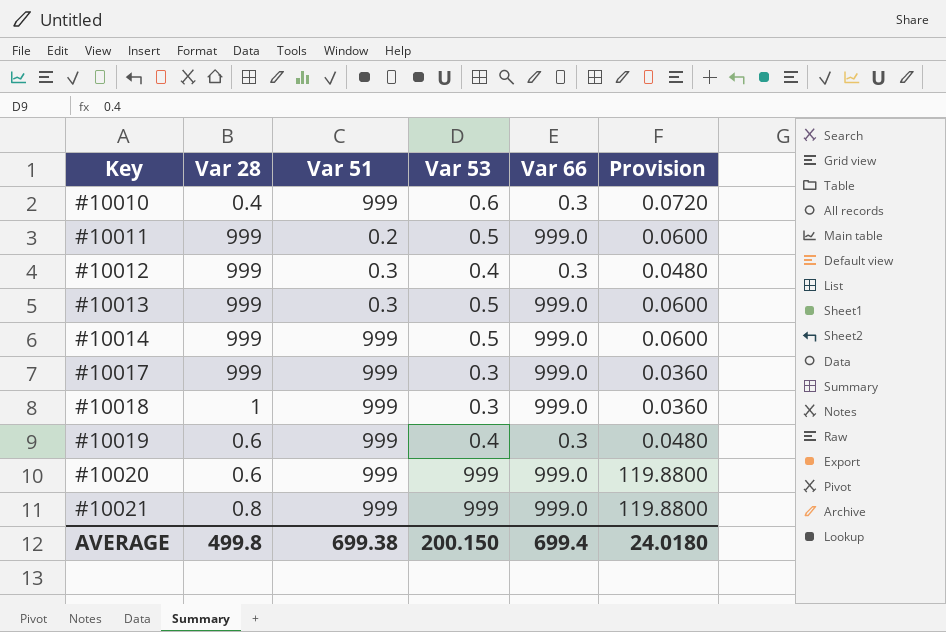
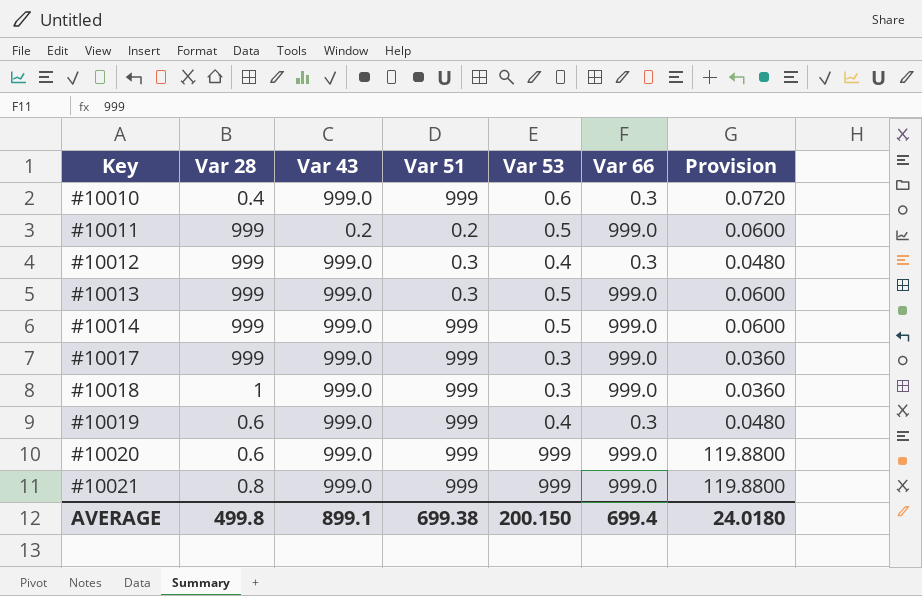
column Var 43 | position: none -> 3

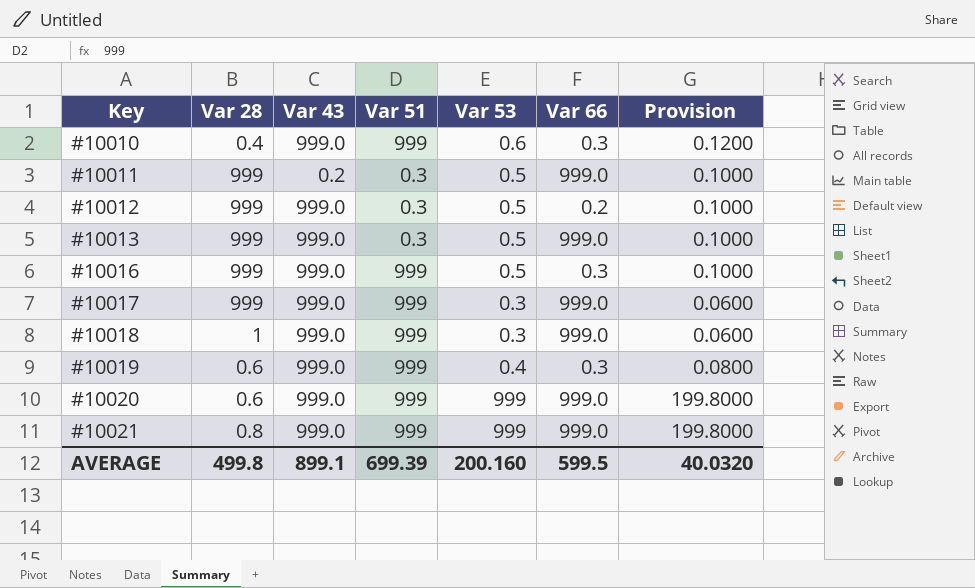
column Provision | formula: [Var 53] * 0.12 -> [Var 53] * 0.2
row #10014: 999 | 999.0 | 999 | 0.5 | 999.0 | 0.0600 -> none
#10011 | Var 51: 0.2 -> 0.3
#10012 | Var 53: 0.4 -> 0.5
#10012 | Var 66: 0.3 -> 0.2
row #10016: none -> 999 | 999.0 | 999 | 0.5 | 0.3 | 0.1000
AVERAGE | Var 51: 699.38 -> 699.39
AVERAGE | Var 53: 200.150 -> 200.160
AVERAGE | Var 66: 699.4 -> 599.5
AVERAGE | Provision: 24.0180 -> 40.0320

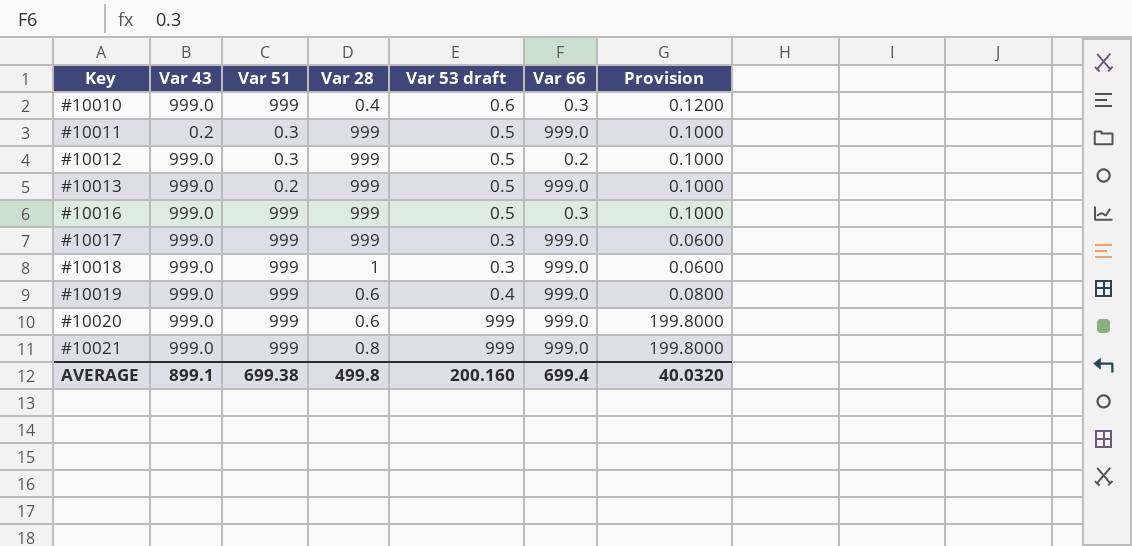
column Var 28 | position: 2 -> 4
column name: Var 53 -> Var 53 draft
#10013 | Var 51: 0.3 -> 0.2
#10019 | Var 66: 0.3 -> 999.0
AVERAGE | Var 51: 699.39 -> 699.38
AVERAGE | Var 66: 599.5 -> 699.4

